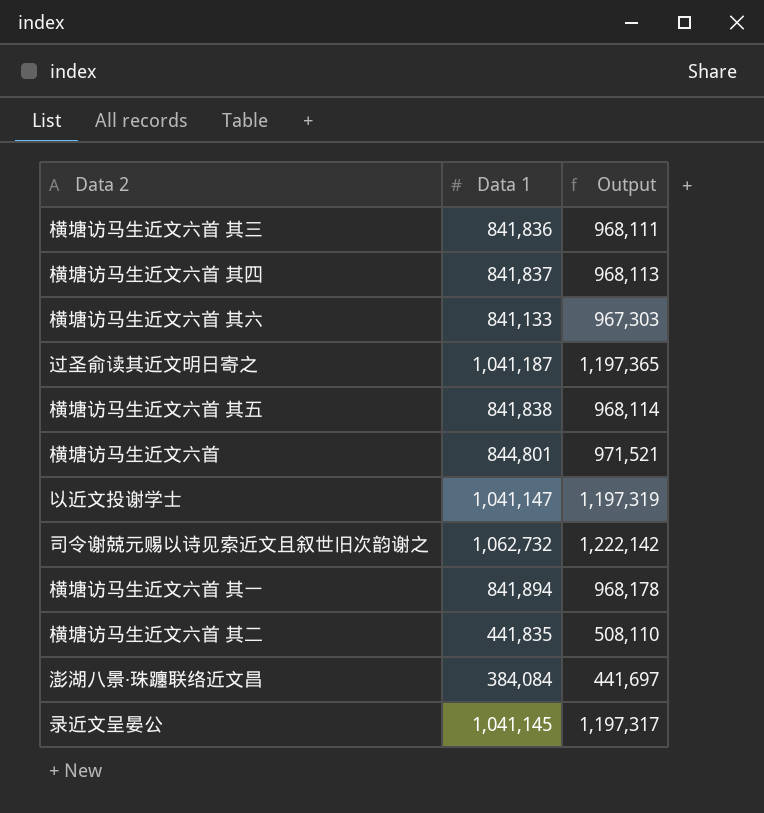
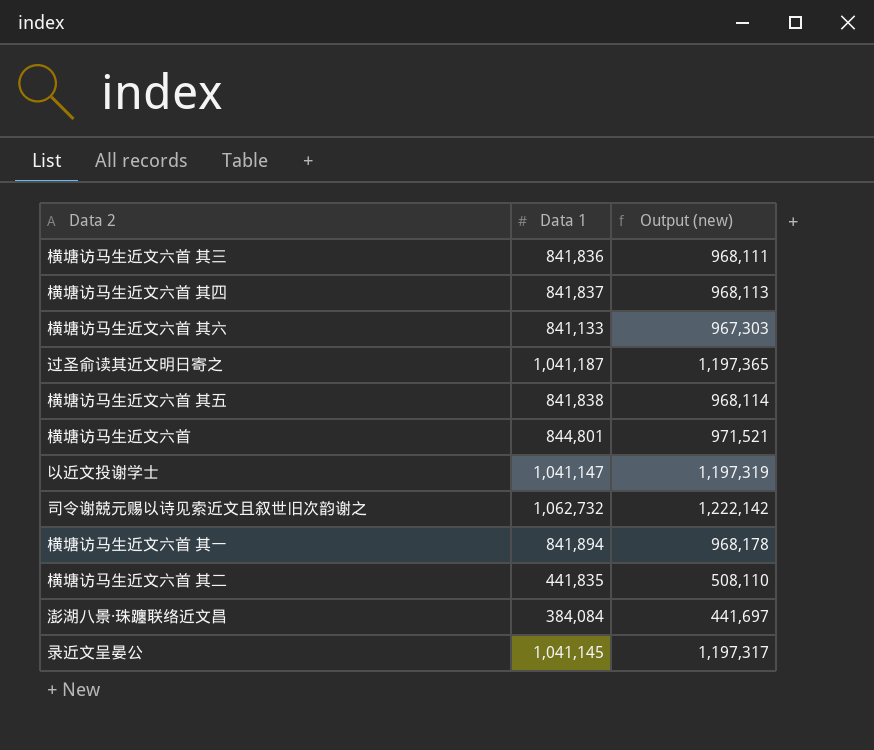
column name: Output -> Output (new)

